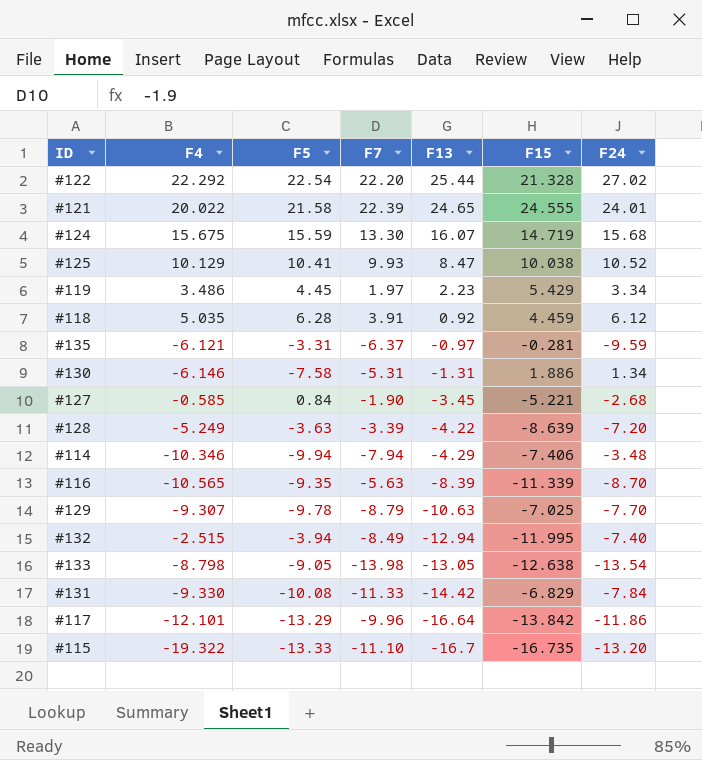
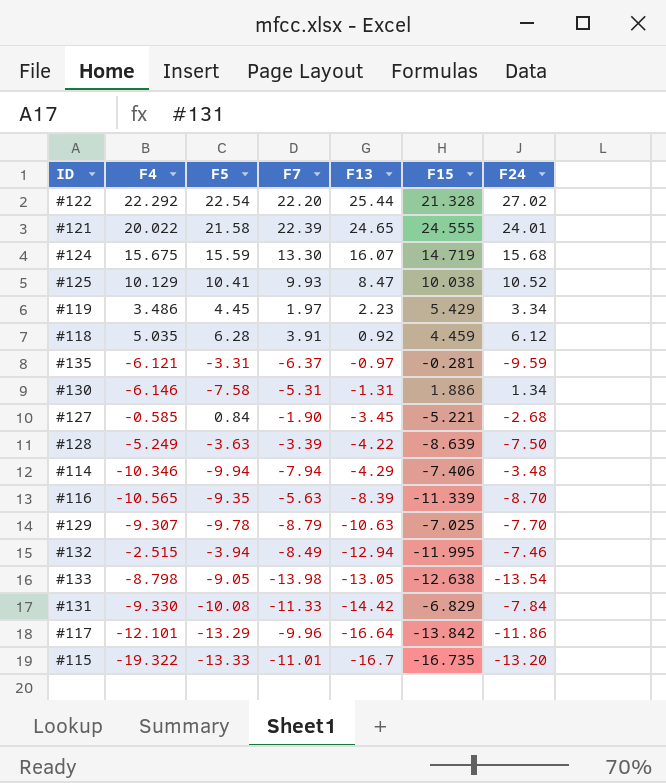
#128 | F24: -7.20 -> -7.50
#132 | F24: -7.40 -> -7.46
#115 | F7: -11.10 -> -11.01

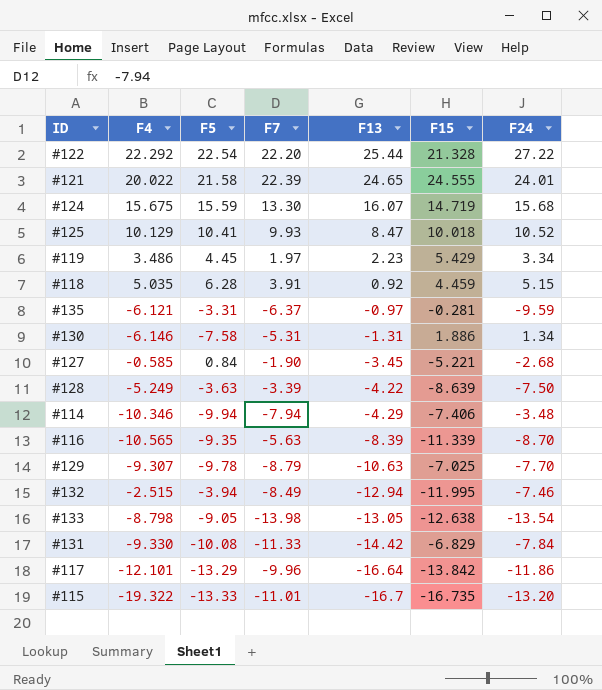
#122 | F24: 27.02 -> 27.22
#125 | F15: 10.038 -> 10.018
#118 | F24: 6.12 -> 5.15

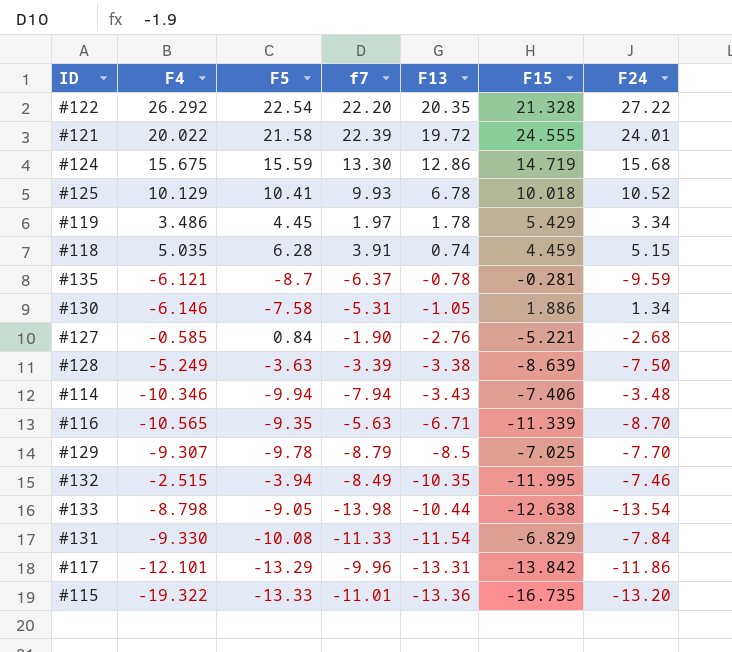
column name: F7 -> f7
#122 | F4: 22.292 -> 26.292
#122 | F13: 25.44 -> 20.35
#121 | F13: 24.65 -> 19.72
#124 | F13: 16.07 -> 12.86
#125 | F13: 8.47 -> 6.78
#119 | F13: 2.23 -> 1.78
#118 | F13: 0.92 -> 0.74
#135 | F5: -3.31 -> -8.7
#135 | F13: -0.97 -> -0.78
#130 | F13: -1.31 -> -1.05
#127 | F13: -3.45 -> -2.76
#128 | F13: -4.22 -> -3.38
#114 | F13: -4.29 -> -3.43
#116 | F13: -8.39 -> -6.71
#129 | F13: -10.63 -> -8.5
#132 | F13: -12.94 -> -10.35
#133 | F13: -13.05 -> -10.44
#131 | F13: -14.42 -> -11.54
#117 | F13: -16.64 -> -13.31
#115 | F13: -16.7 -> -13.36

